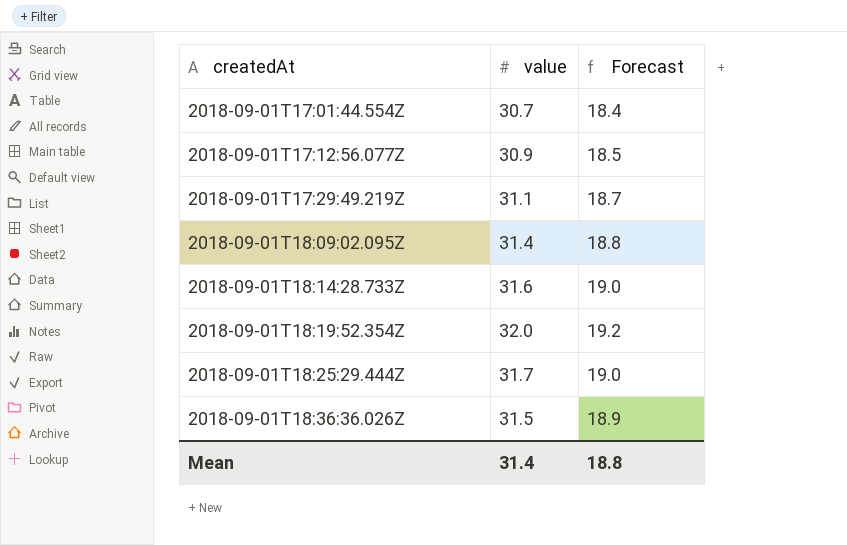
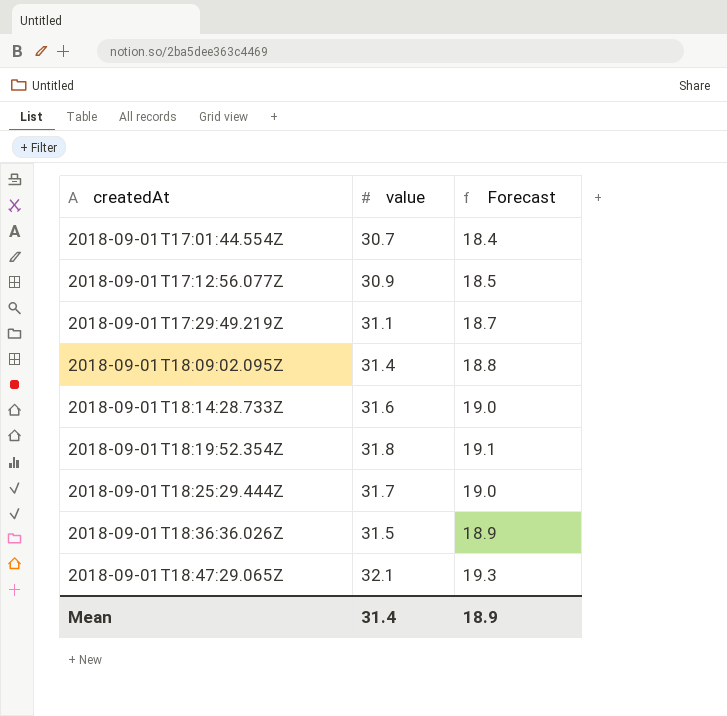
2018-09-01T18:19:52.354Z | value: 32.0 -> 31.8
2018-09-01T18:19:52.354Z | Forecast: 19.2 -> 19.1
row 2018-09-01T18:47:29.065Z: none -> 32.1 | 19.3
Mean | Forecast: 18.8 -> 18.9

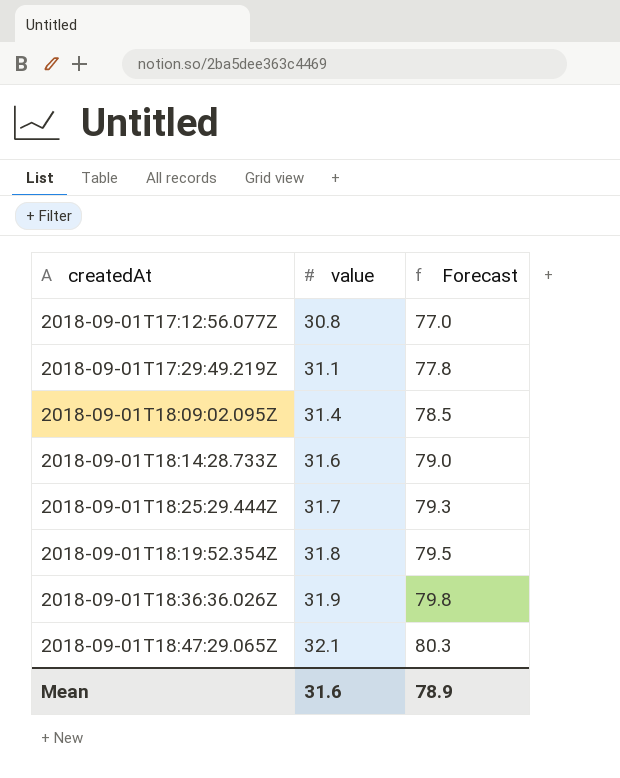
row order: createdAt ascending -> value ascending
column Forecast | formula: [value] * 0.6 -> [value] * 2.5
row 2018-09-01T17:01:44.554Z: 30.7 | 18.4 -> none
2018-09-01T17:12:56.077Z | value: 30.9 -> 30.8
2018-09-01T18:36:36.026Z | value: 31.5 -> 31.9
Mean | value: 31.4 -> 31.6
Mean | Forecast: 18.9 -> 78.9

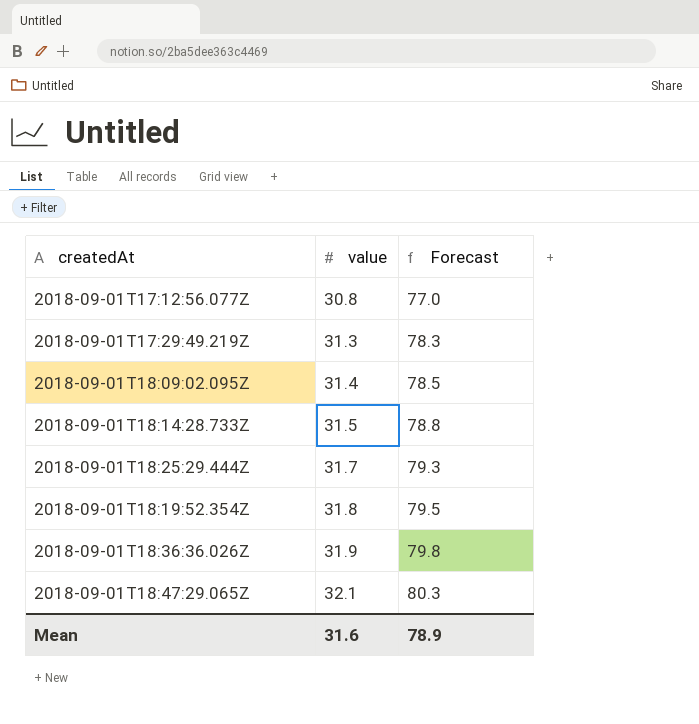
2018-09-01T17:29:49.219Z | value: 31.1 -> 31.3
2018-09-01T17:29:49.219Z | Forecast: 77.8 -> 78.3
2018-09-01T18:14:28.733Z | value: 31.6 -> 31.5
2018-09-01T18:14:28.733Z | Forecast: 79.0 -> 78.8

